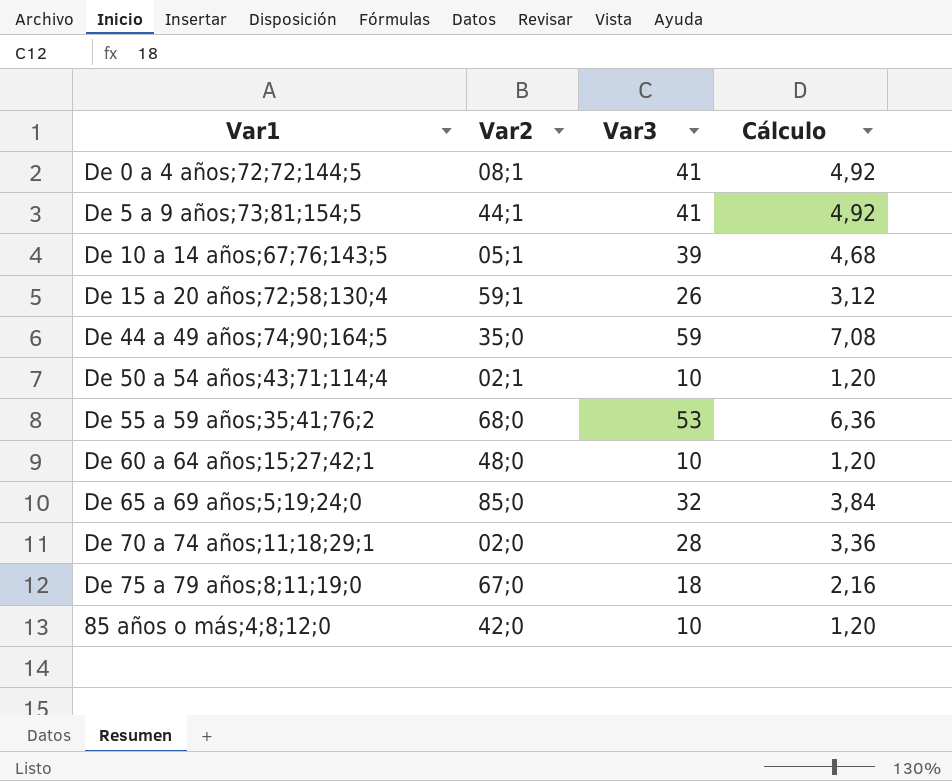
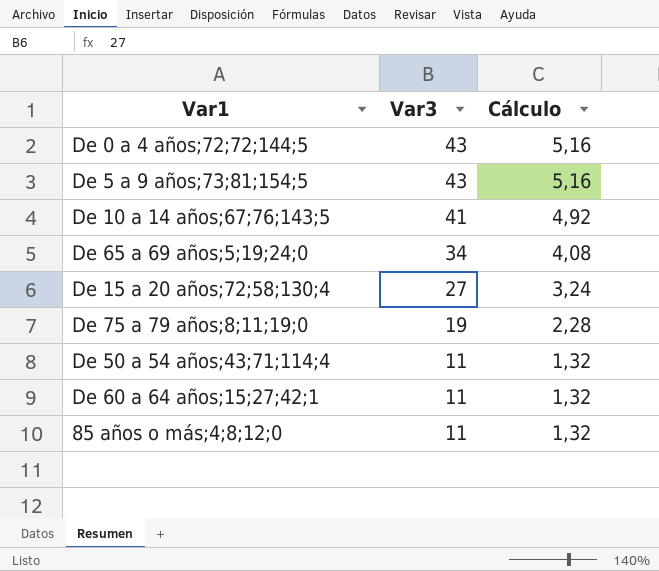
row order: none -> Var3 descending
column Var2 | position: 2 -> none
row De 44 a 49 años;74;90;164;5: 35;0 | 59 | 7,08 -> none
row De 55 a 59 años;35;41;76;2: 68;0 | 53 | 6,36 -> none
row De 70 a 74 años;11;18;29;1: 02;0 | 28 | 3,36 -> none
De 0 a 4 años;72;72;144;5 | Var3: 41 -> 43
De 0 a 4 años;72;72;144;5 | Cálculo: 4,92 -> 5,16
De 5 a 9 años;73;81;154;5 | Var3: 41 -> 43
De 5 a 9 años;73;81;154;5 | Cálculo: 4,92 -> 5,16
De 10 a 14 años;67;76;143;5 | Var3: 39 -> 41
De 10 a 14 años;67;76;143;5 | Cálculo: 4,68 -> 4,92
De 65 a 69 años;5;19;24;0 | Var3: 32 -> 34
De 65 a 69 años;5;19;24;0 | Cálculo: 3,84 -> 4,08
De 15 a 20 años;72;58;130;4 | Var3: 26 -> 27
De 15 a 20 años;72;58;130;4 | Cálculo: 3,12 -> 3,24
De 75 a 79 años;8;11;19;0 | Var3: 18 -> 19
De 75 a 79 años;8;11;19;0 | Cálculo: 2,16 -> 2,28
De 50 a 54 años;43;71;114;4 | Var3: 10 -> 11
De 50 a 54 años;43;71;114;4 | Cálculo: 1,20 -> 1,32
De 60 a 64 años;15;27;42;1 | Var3: 10 -> 11
De 60 a 64 años;15;27;42;1 | Cálculo: 1,20 -> 1,32
85 años o más;4;8;12;0 | Var3: 10 -> 11
85 años o más;4;8;12;0 | Cálculo: 1,20 -> 1,32

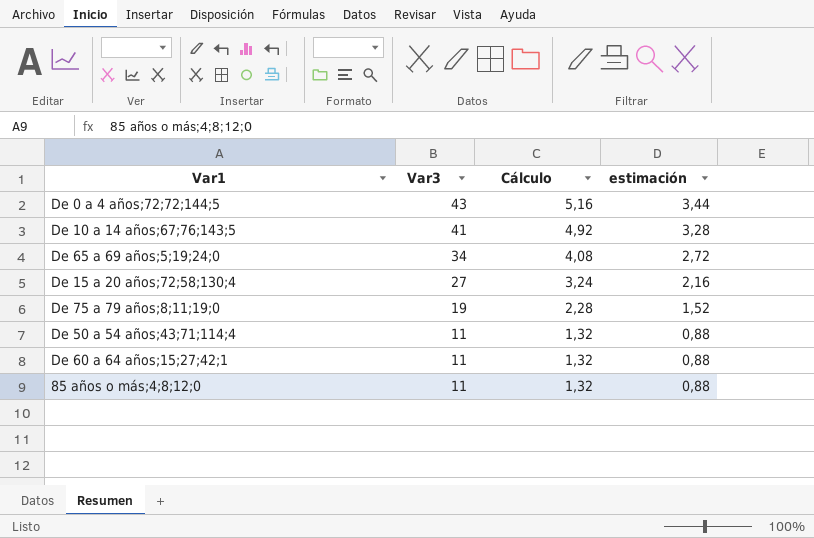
column estimación | formula: none -> [Var3] * 0,08
row De 5 a 9 años;73;81;154;5: 43 | 5,16 -> none

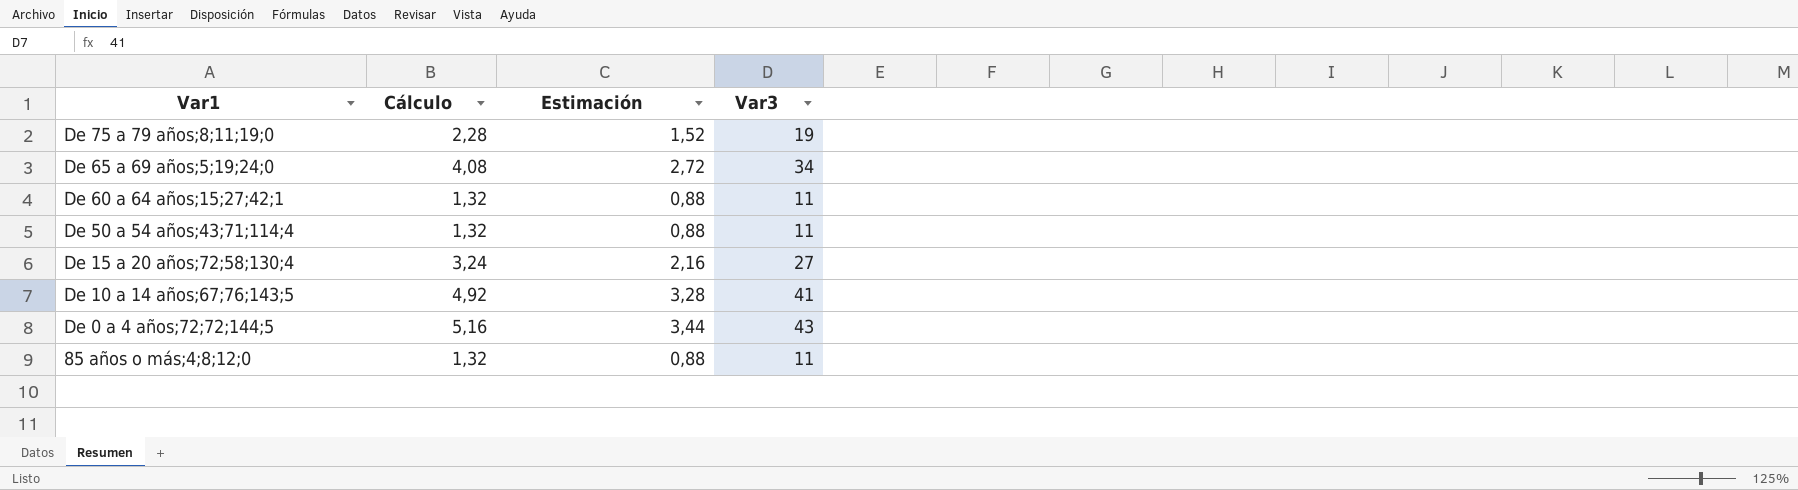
row order: Var3 descending -> Var1 descending
column name: estimación -> Estimación
column Var3 | position: 2 -> 4

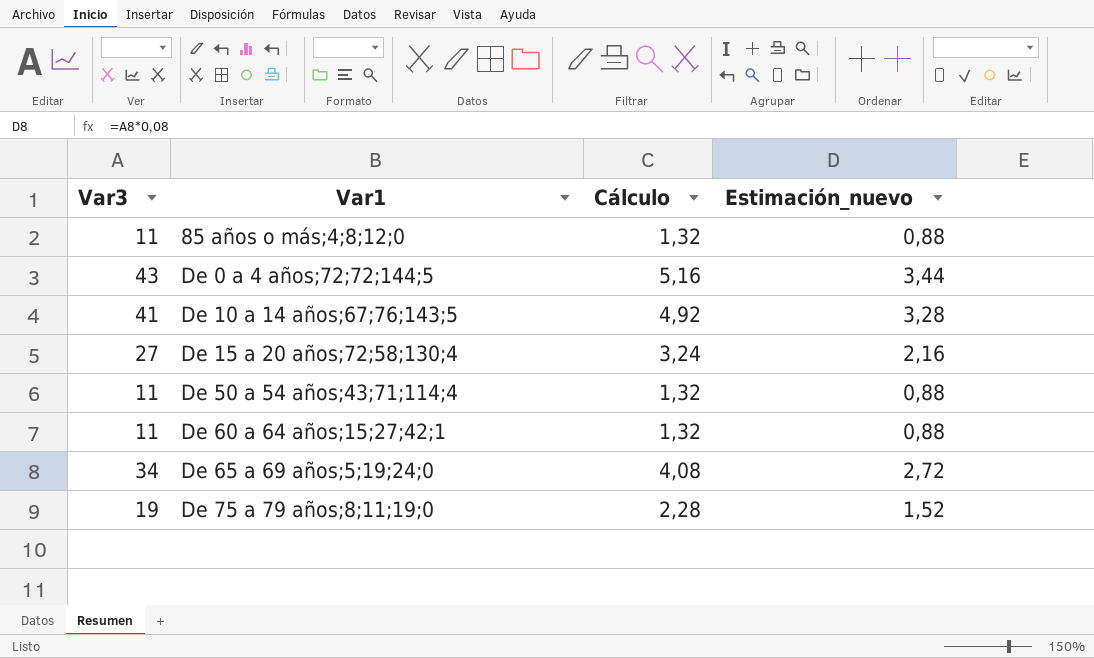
row order: Var1 descending -> Var1 ascending
column Var3 | position: 4 -> 1
column name: Estimación -> Estimación_nuevo

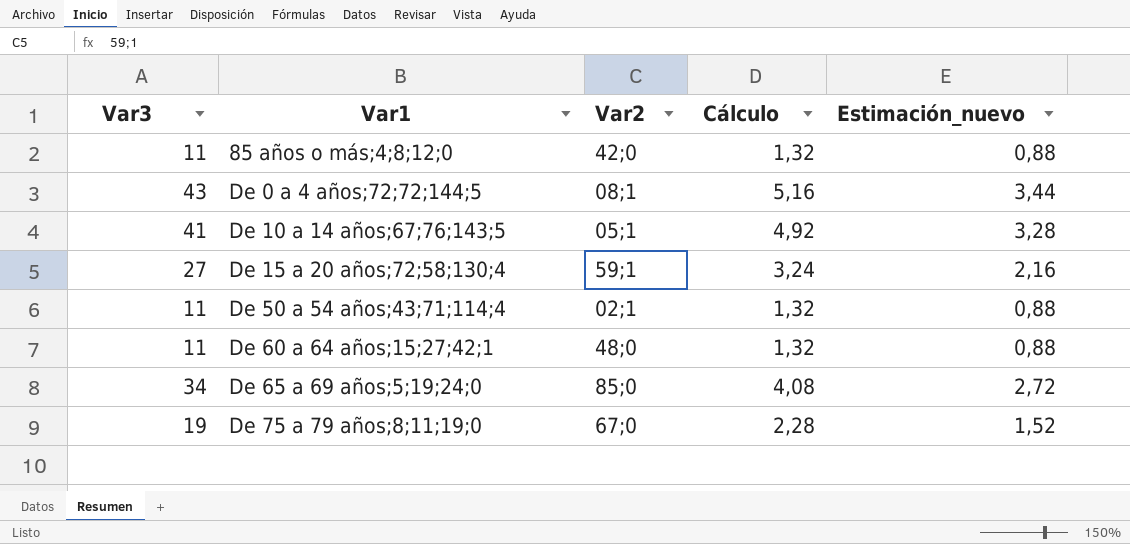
column Var2 | position: none -> 3

